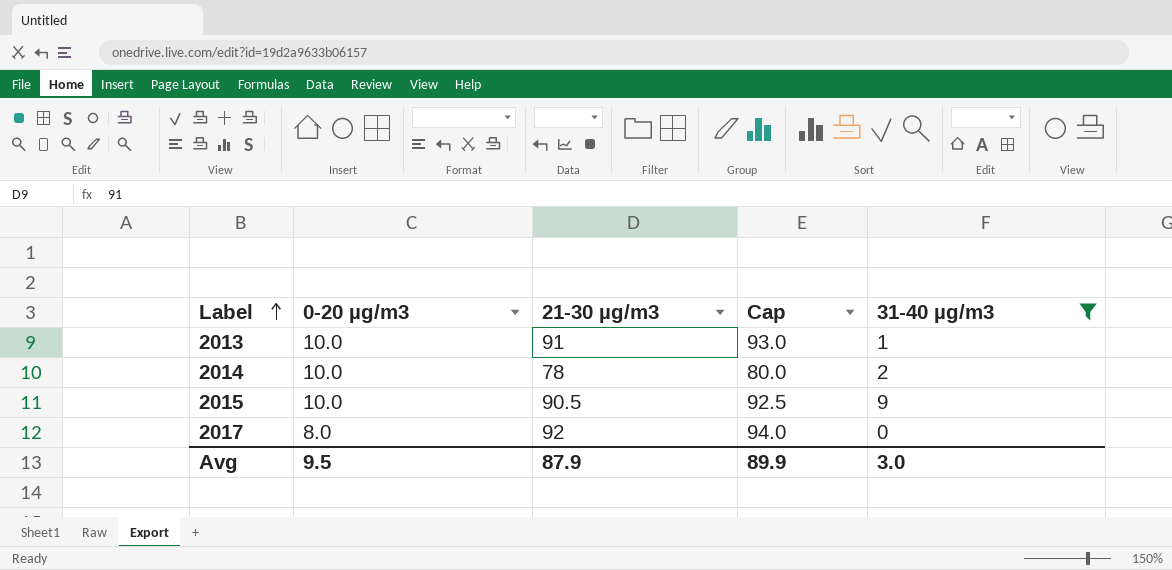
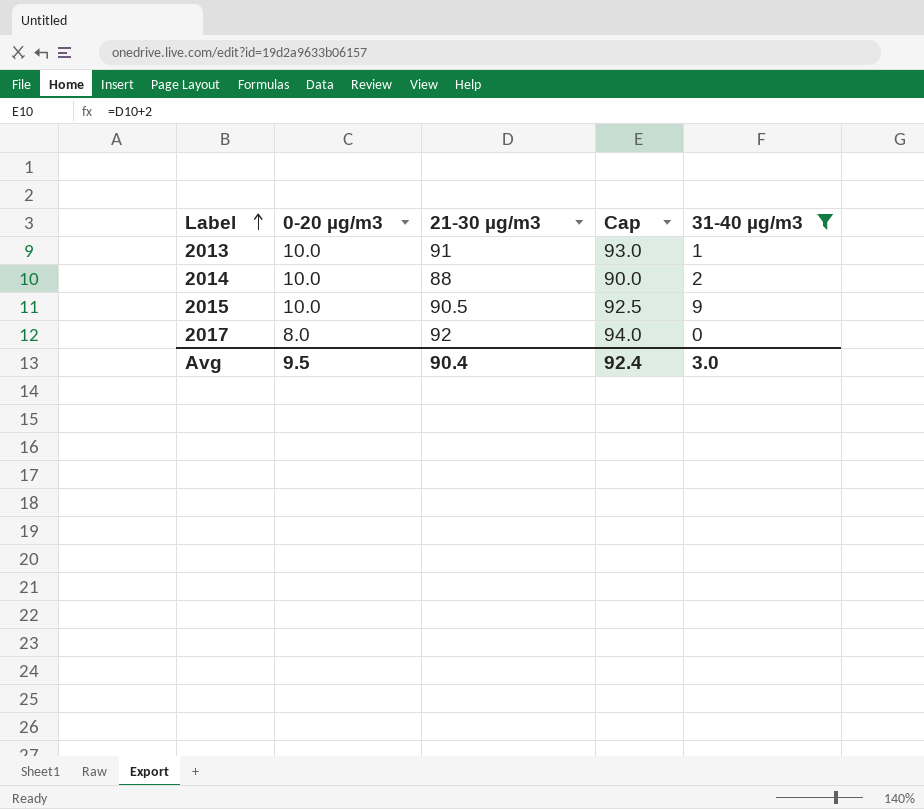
2014 | 21-30 µg/m3: 78 -> 88
2014 | Cap: 80.0 -> 90.0
Avg | 21-30 µg/m3: 87.9 -> 90.4
Avg | Cap: 89.9 -> 92.4

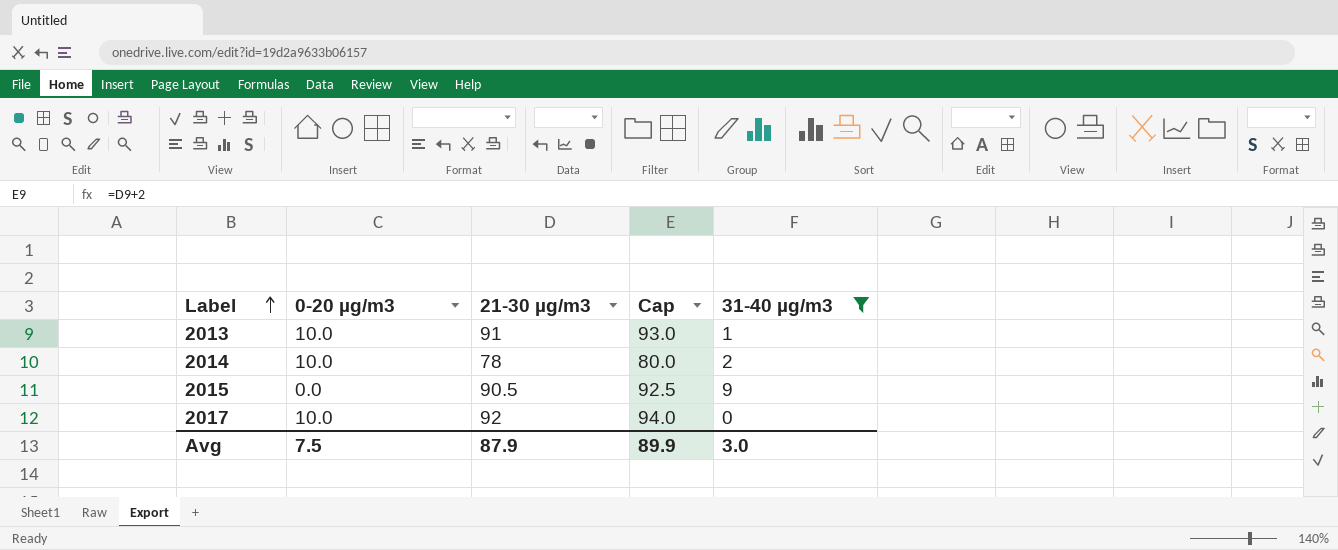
2014 | 21-30 µg/m3: 88 -> 78
2014 | Cap: 90.0 -> 80.0
2015 | 0-20 µg/m3: 10.0 -> 0.0
2017 | 0-20 µg/m3: 8.0 -> 10.0
Avg | 0-20 µg/m3: 9.5 -> 7.5
Avg | 21-30 µg/m3: 90.4 -> 87.9
Avg | Cap: 92.4 -> 89.9

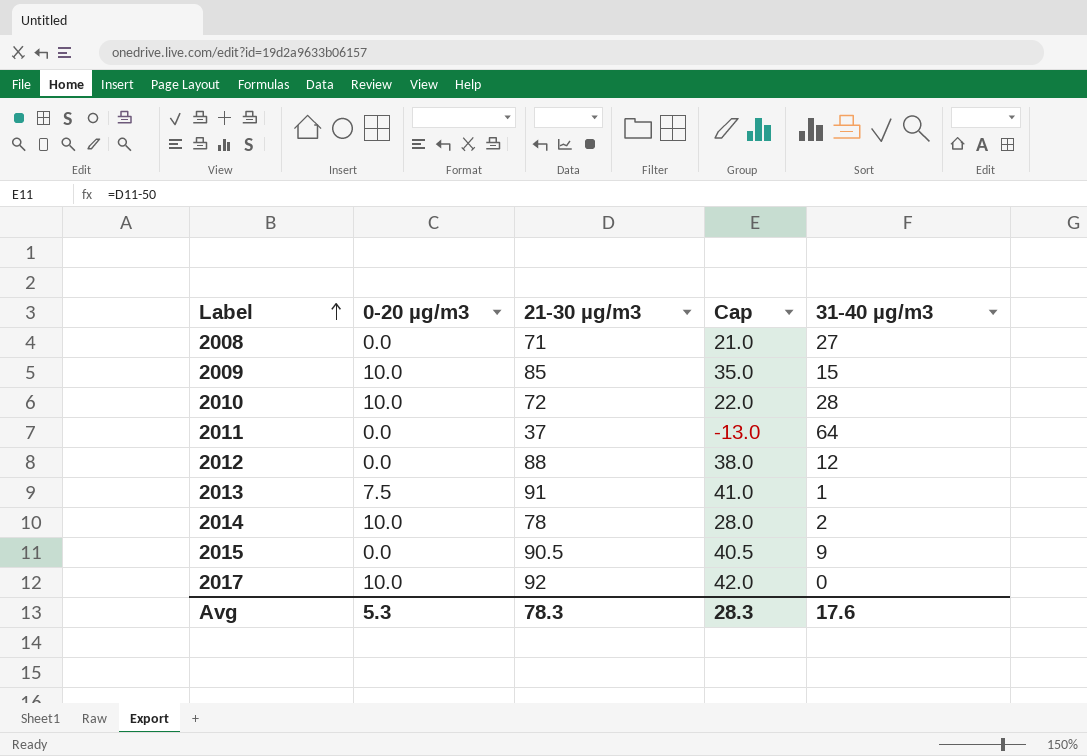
filter: 31-40 µg/m3 <= 9 -> none
column Cap | formula: [21-30 µg/m3] + 2 -> [21-30 µg/m3] - 50
2013 | 0-20 µg/m3: 10.0 -> 7.5
Avg | 0-20 µg/m3: 7.5 -> 5.3
Avg | 21-30 µg/m3: 87.9 -> 78.3
Avg | Cap: 89.9 -> 28.3
Avg | 31-40 µg/m3: 3.0 -> 17.6

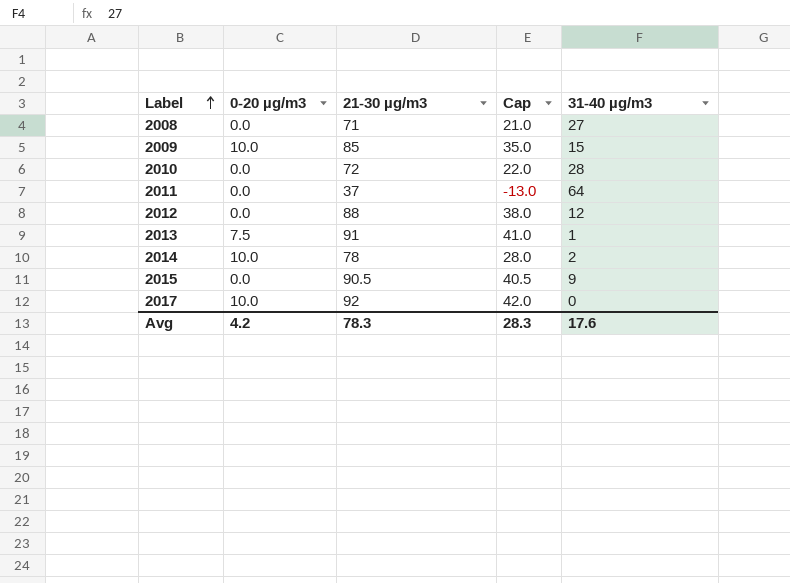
2010 | 0-20 µg/m3: 10.0 -> 0.0
Avg | 0-20 µg/m3: 5.3 -> 4.2

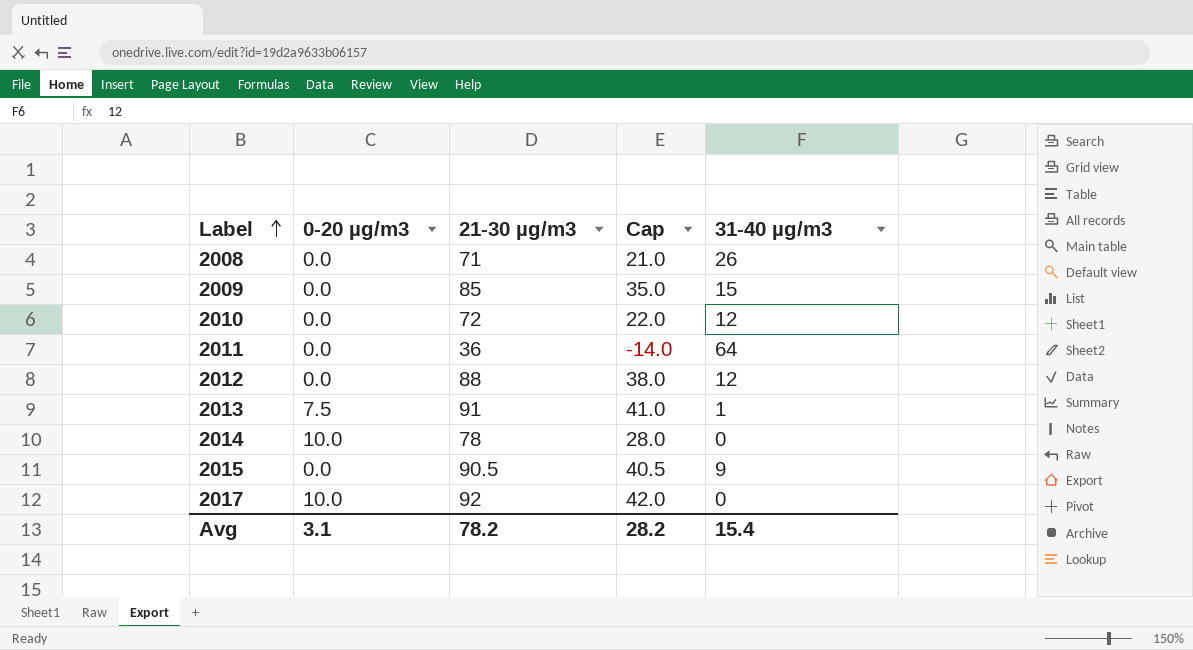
2008 | 31-40 µg/m3: 27 -> 26
2009 | 0-20 µg/m3: 10.0 -> 0.0
2010 | 31-40 µg/m3: 28 -> 12
2011 | 21-30 µg/m3: 37 -> 36
2011 | Cap: -13.0 -> -14.0
2014 | 31-40 µg/m3: 2 -> 0
Avg | 0-20 µg/m3: 4.2 -> 3.1
Avg | 21-30 µg/m3: 78.3 -> 78.2
Avg | Cap: 28.3 -> 28.2
Avg | 31-40 µg/m3: 17.6 -> 15.4

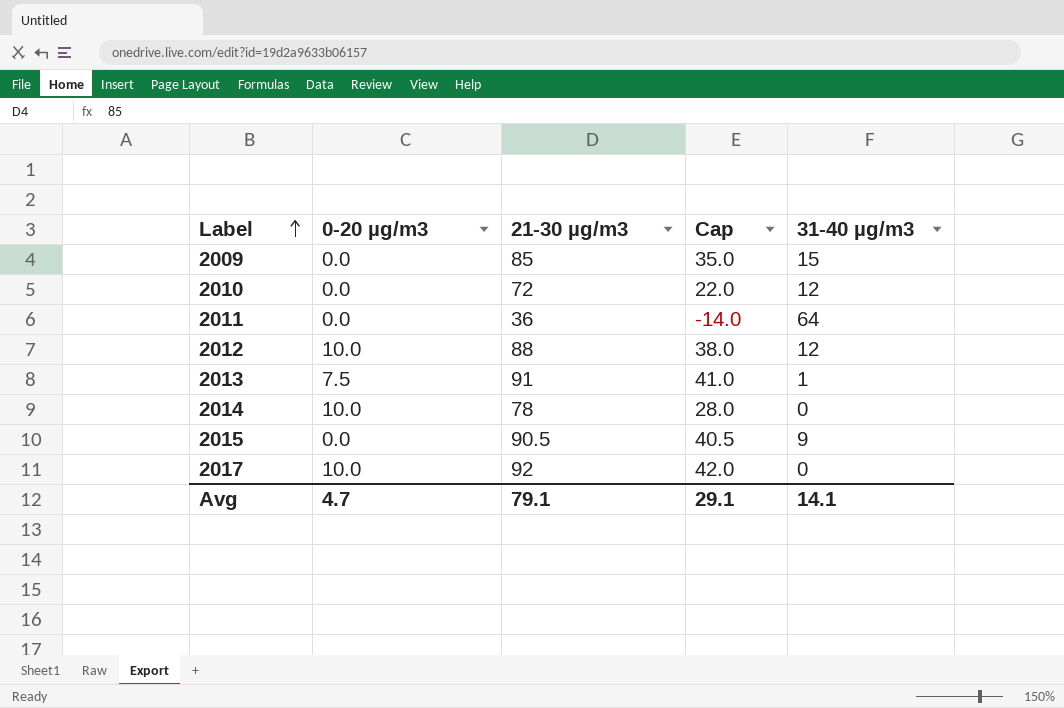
row 2008: 0.0 | 71 | 21.0 | 26 -> none
2012 | 0-20 µg/m3: 0.0 -> 10.0
Avg | 0-20 µg/m3: 3.1 -> 4.7
Avg | 21-30 µg/m3: 78.2 -> 79.1
Avg | Cap: 28.2 -> 29.1
Avg | 31-40 µg/m3: 15.4 -> 14.1

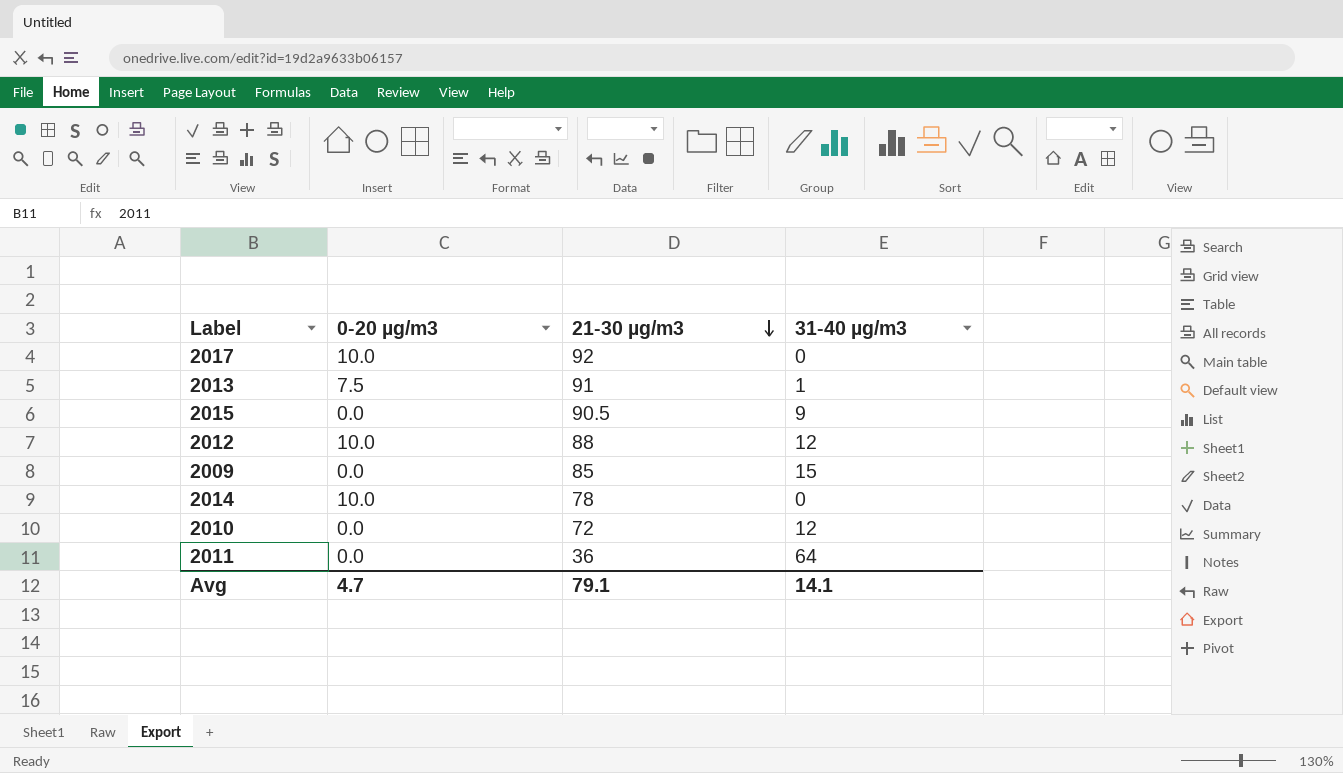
row order: Label ascending -> 21-30 µg/m3 descending
column Cap | formula: [21-30 µg/m3] - 50 -> none

